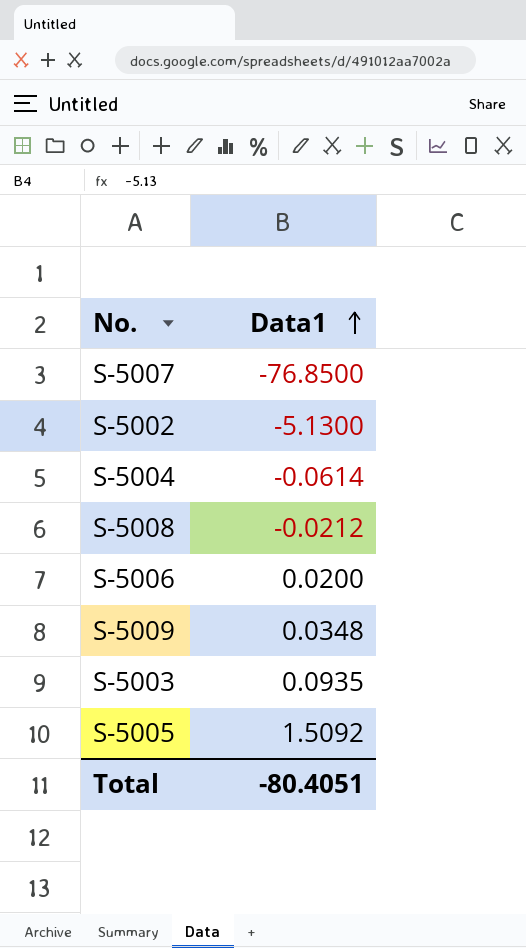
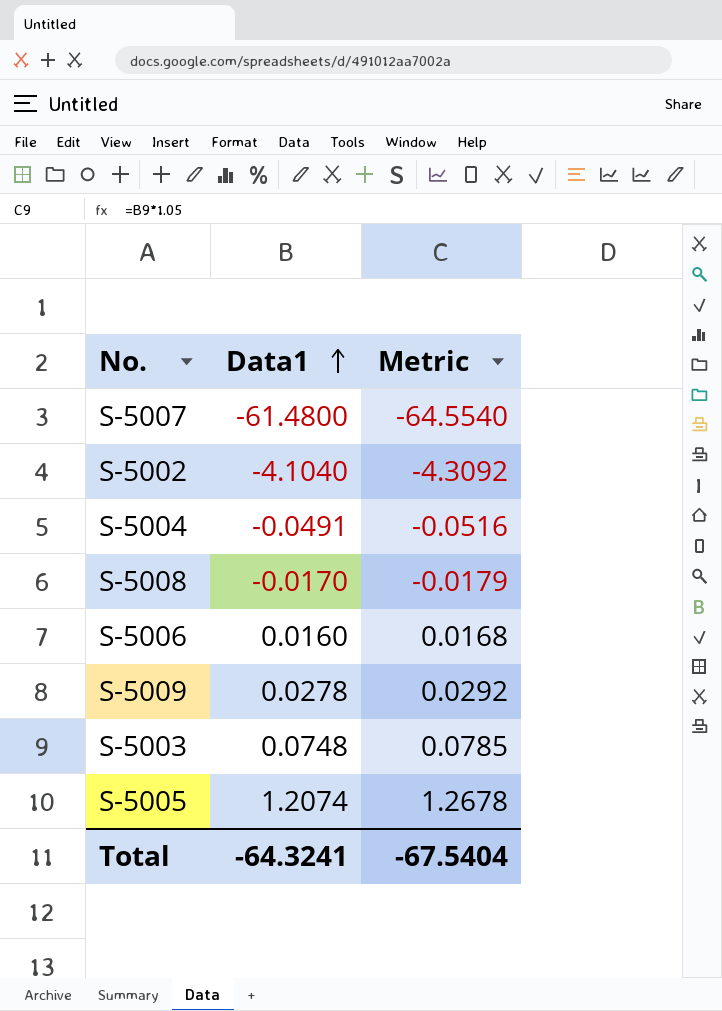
column Metric | formula: none -> [Data1] * 1.05
S-5007 | Data1: -76.8500 -> -61.4800
S-5002 | Data1: -5.1300 -> -4.1040
S-5004 | Data1: -0.0614 -> -0.0491
S-5008 | Data1: -0.0212 -> -0.0170
S-5006 | Data1: 0.0200 -> 0.0160
S-5009 | Data1: 0.0348 -> 0.0278
S-5003 | Data1: 0.0935 -> 0.0748
S-5005 | Data1: 1.5092 -> 1.2074
Total | Data1: -80.4051 -> -64.3241

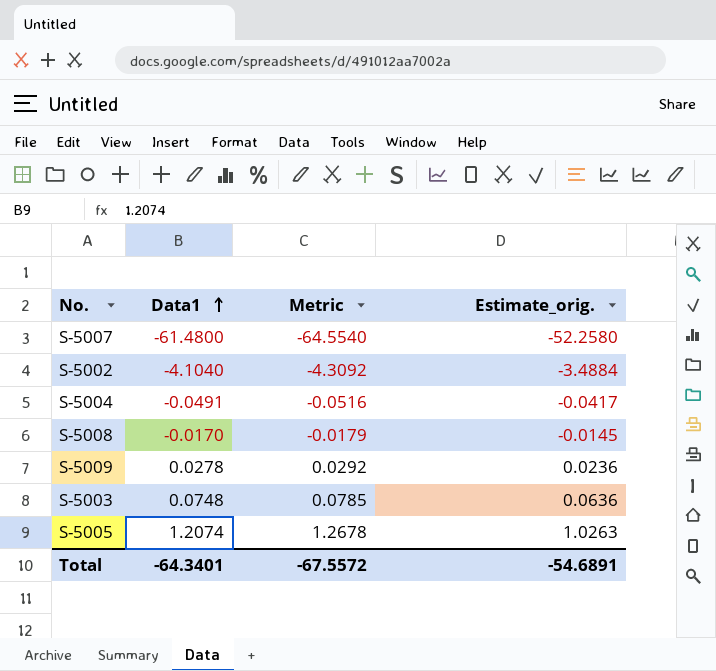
column Estimate_orig. | formula: none -> [Data1] * 0.85
row S-5006: 0.0160 | 0.0168 -> none
Total | Data1: -64.3241 -> -64.3401
Total | Metric: -67.5404 -> -67.5572

